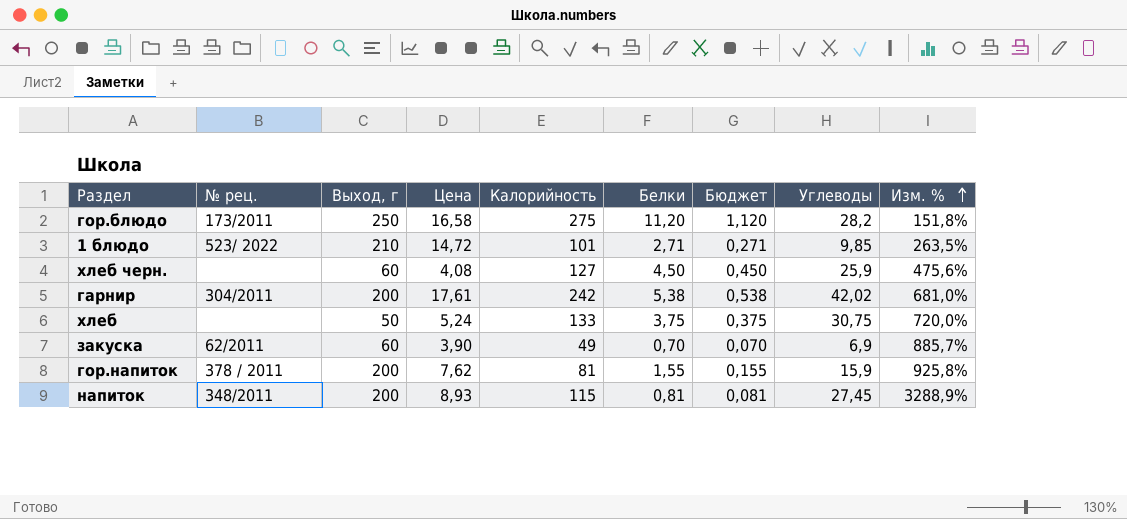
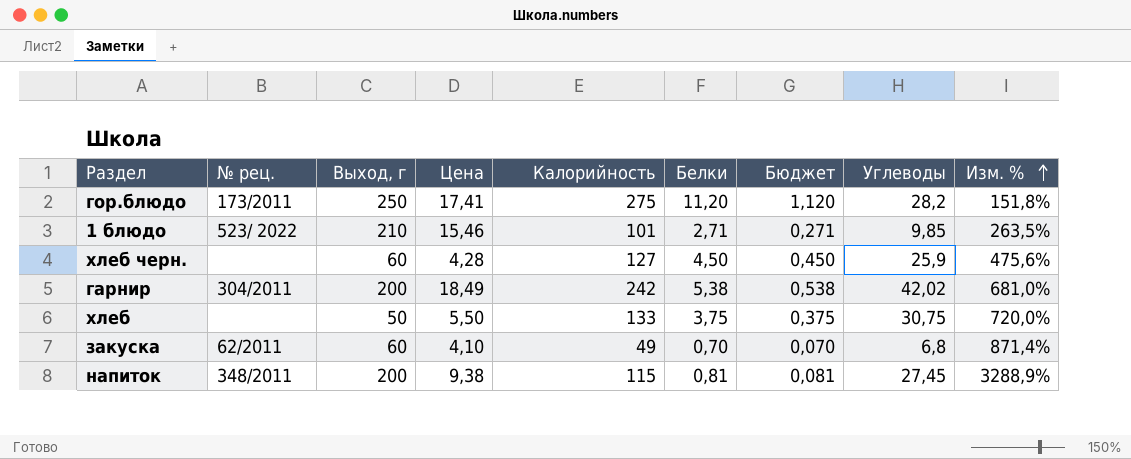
row гор.напиток: 378 / 2011 | 200 | 7,62 | 81 | 1,55 | 0,155 | 15,9 | 925,8% -> none
гор.блюдо | Цена: 16,58 -> 17,41
1 блюдо | Цена: 14,72 -> 15,46
хлеб черн. | Цена: 4,08 -> 4,28
гарнир | Цена: 17,61 -> 18,49
хлеб | Цена: 5,24 -> 5,50
закуска | Цена: 3,90 -> 4,10
закуска | Углеводы: 6,9 -> 6,8
закуска | Изм. %: 885,7% -> 871,4%
напиток | Цена: 8,93 -> 9,38

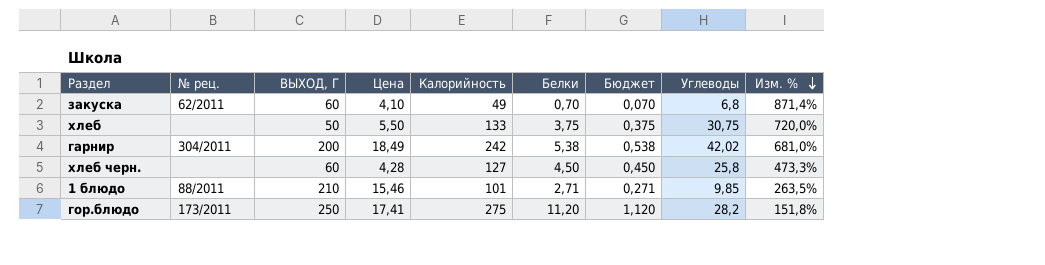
row order: Изм. % ascending -> Изм. % descending
column name: Выход, г -> ВЫХОД, Г
row напиток: 348/2011 | 200 | 9,38 | 115 | 0,81 | 0,081 | 27,45 | 3288,9% -> none
хлеб черн. | Углеводы: 25,9 -> 25,8
хлеб черн. | Изм. %: 475,6% -> 473,3%
1 блюдо | № рец.: 523/ 2022 -> 88/2011

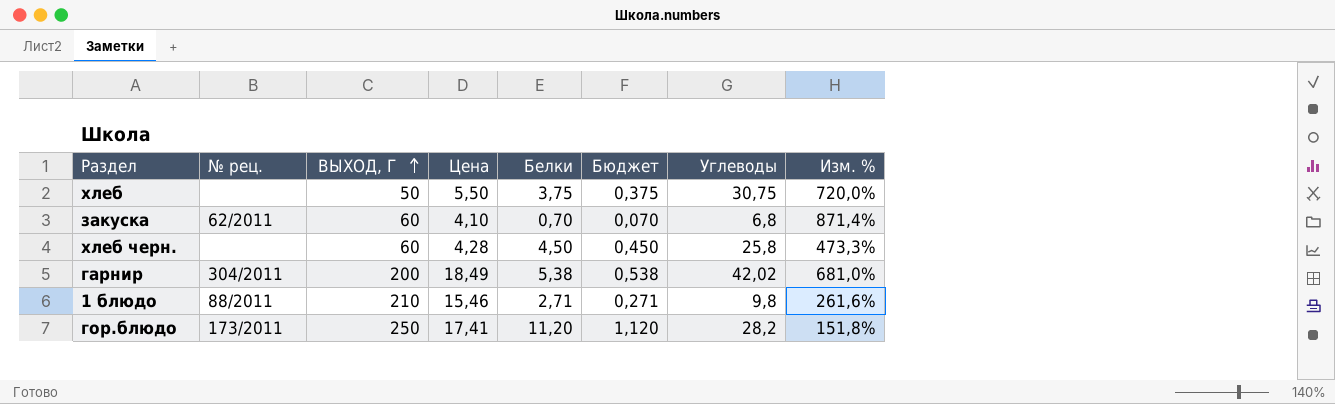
row order: Изм. % descending -> ВЫХОД, Г ascending
column Калорийность | position: 5 -> none
1 блюдо | Углеводы: 9,85 -> 9,8
1 блюдо | Изм. %: 263,5% -> 261,6%

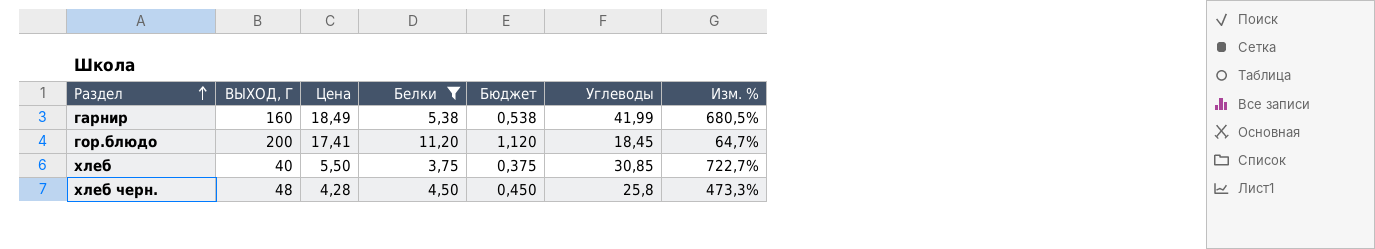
filter: none -> Белки >= 3,75
row order: ВЫХОД, Г ascending -> Раздел ascending
column № рец. | position: 2 -> none
гарнир | ВЫХОД, Г: 200 -> 160
гарнир | Углеводы: 42,02 -> 41,99
гарнир | Изм. %: 681,0% -> 680,5%
гор.блюдо | ВЫХОД, Г: 250 -> 200
гор.блюдо | Углеводы: 28,2 -> 18,45
гор.блюдо | Изм. %: 151,8% -> 64,7%
хлеб | ВЫХОД, Г: 50 -> 40
хлеб | Углеводы: 30,75 -> 30,85
хлеб | Изм. %: 720,0% -> 722,7%
хлеб черн. | ВЫХОД, Г: 60 -> 48

